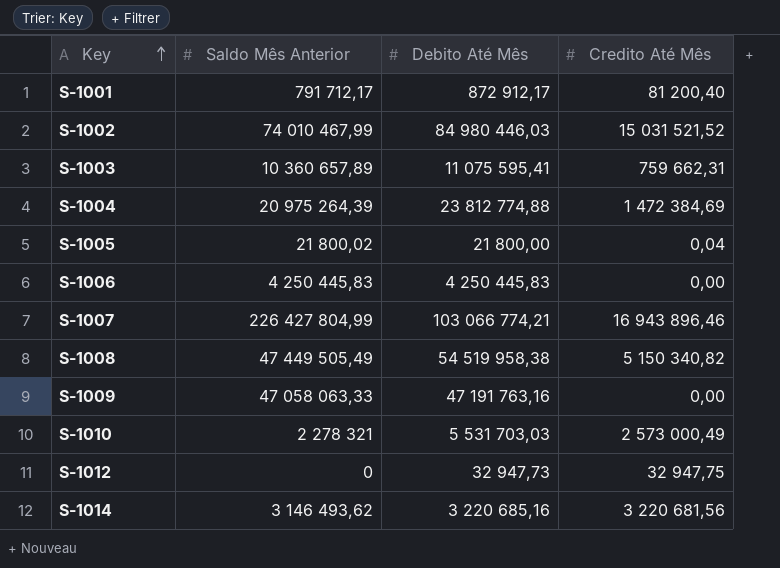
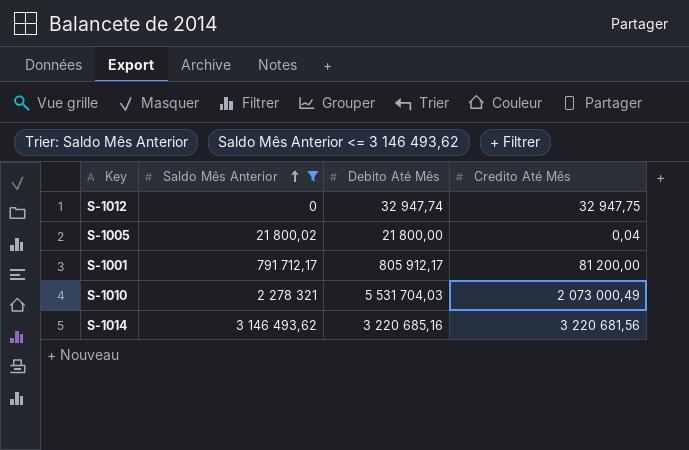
filter: none -> Saldo Mês Anterior <= 3 146 493,62
row order: Key ascending -> Saldo Mês Anterior ascending
S-1012 | Debito Até Mês: 32 947,73 -> 32 947,74
S-1001 | Debito Até Mês: 872 912,17 -> 805 912,17
S-1001 | Credito Até Mês: 81 200,40 -> 81 200,00
S-1010 | Debito Até Mês: 5 531 703,03 -> 5 531 704,03
S-1010 | Credito Até Mês: 2 573 000,49 -> 2 073 000,49

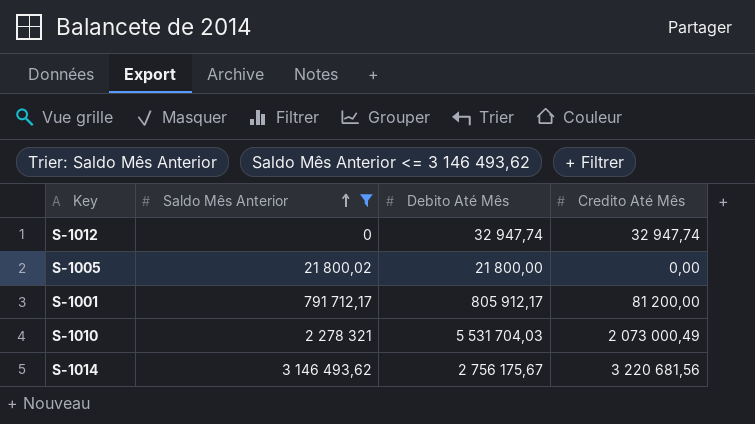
S-1012 | Credito Até Mês: 32 947,75 -> 32 947,74
S-1005 | Credito Até Mês: 0,04 -> 0,00
S-1014 | Debito Até Mês: 3 220 685,16 -> 2 756 175,67

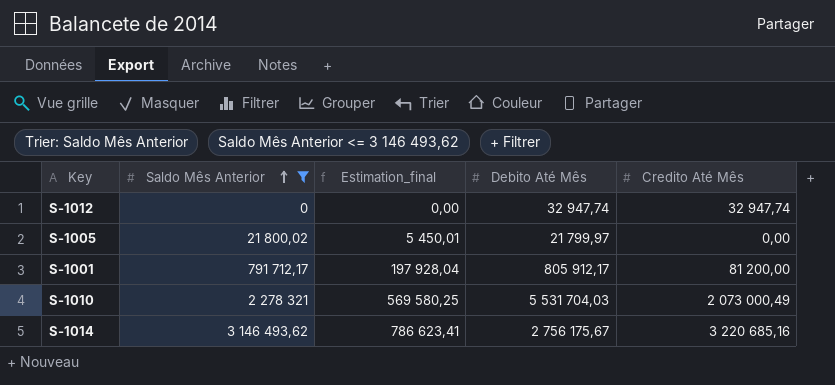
column Estimation_final | formula: none -> [Saldo Mês Anterior] * 0,25
S-1005 | Debito Até Mês: 21 800,00 -> 21 799,97
S-1014 | Credito Até Mês: 3 220 681,56 -> 3 220 685,16

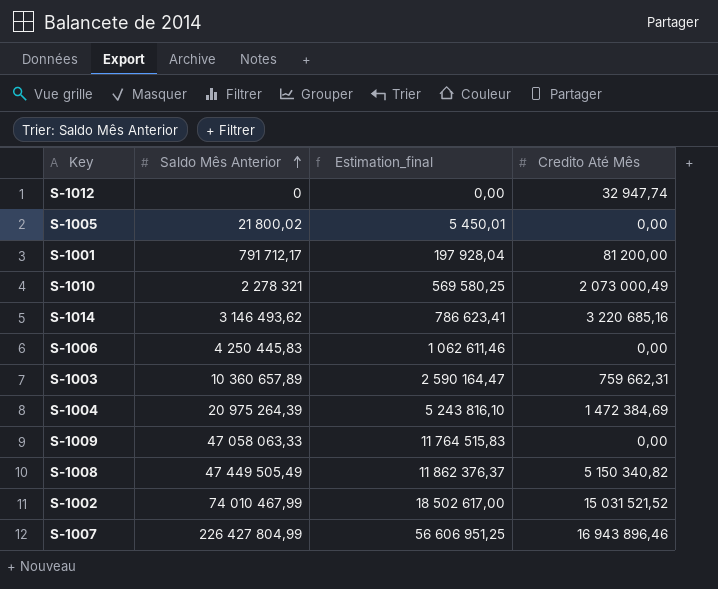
filter: Saldo Mês Anterior <= 3 146 493,62 -> none
column Debito Até Mês | position: 4 -> none

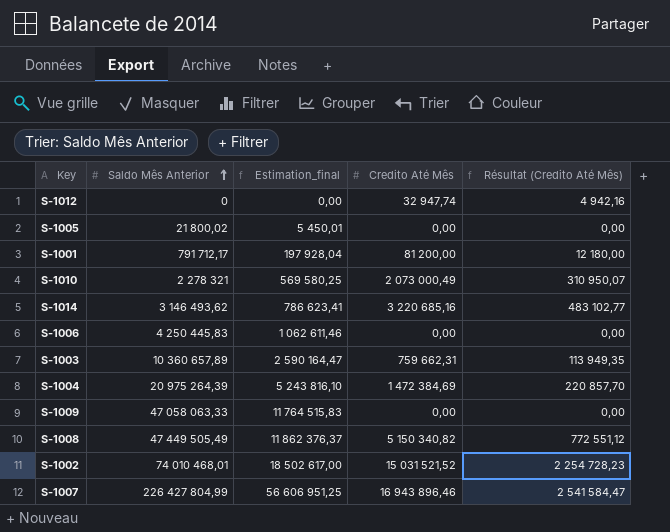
column Résultat (Credito Até Mês) | formula: none -> [Credito Até Mês] * 0,15
S-1002 | Saldo Mês Anterior: 74 010 467,99 -> 74 010 468,01

